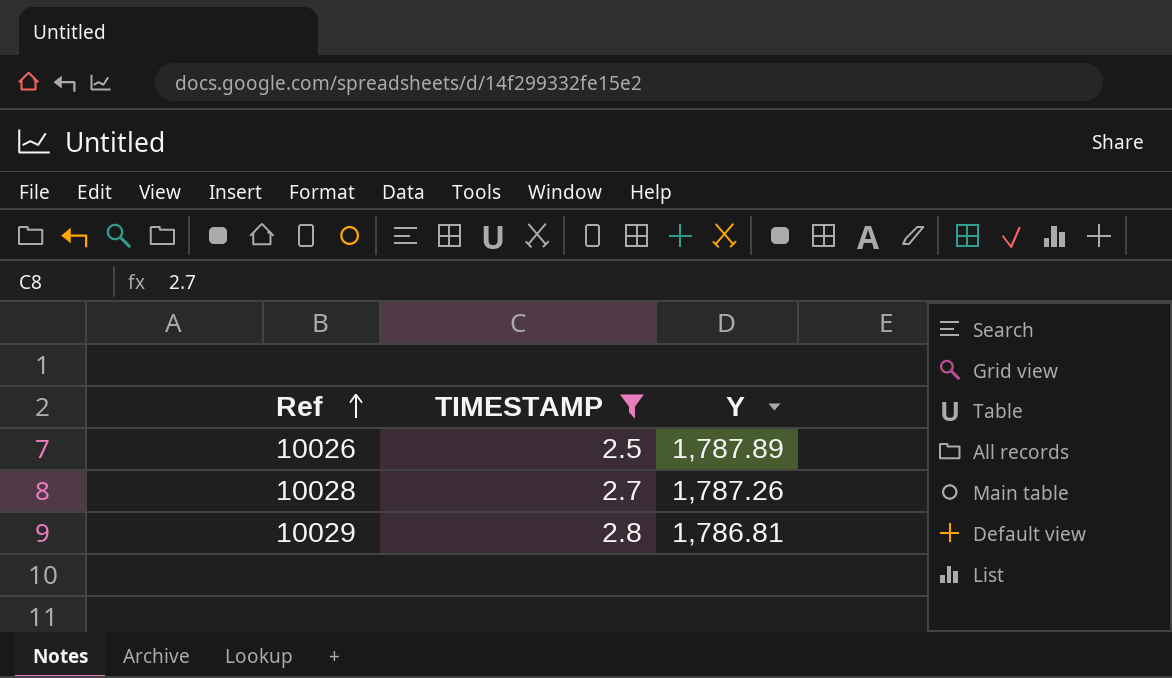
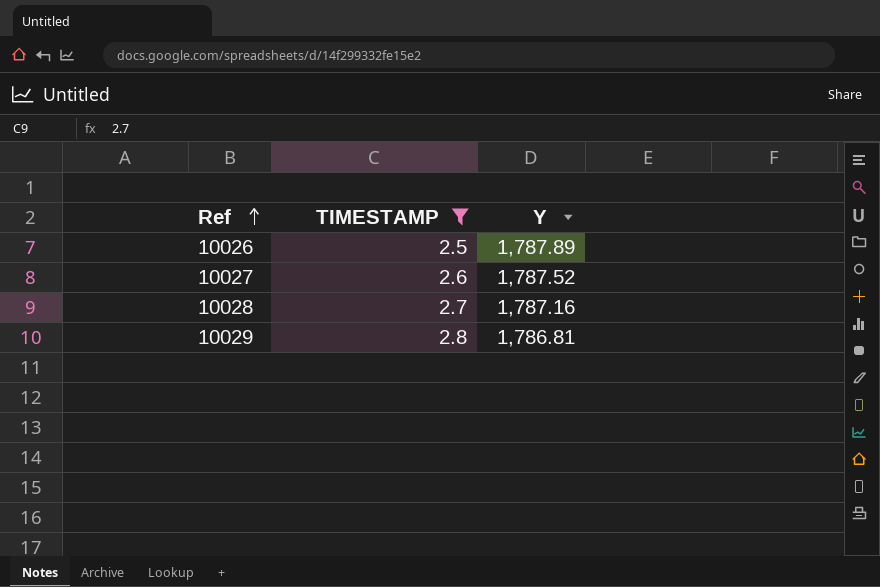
row 10027: none -> 2.6 | 1,787.52
10028 | Y: 1,787.26 -> 1,787.16

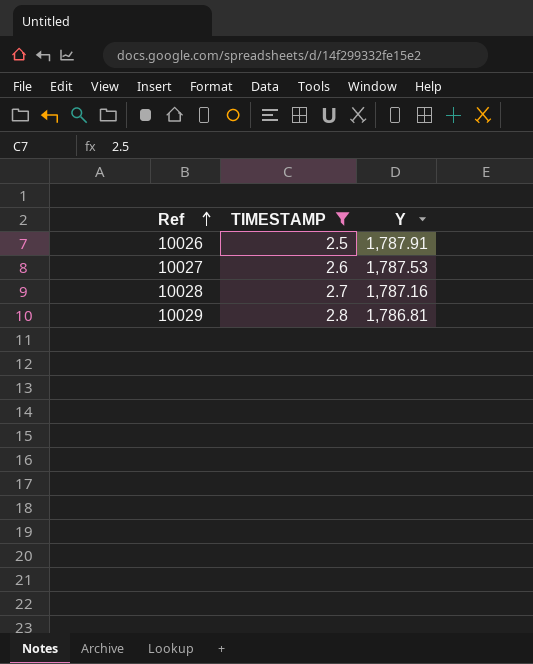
10026 | Y: 1,787.89 -> 1,787.91
10027 | Y: 1,787.52 -> 1,787.53

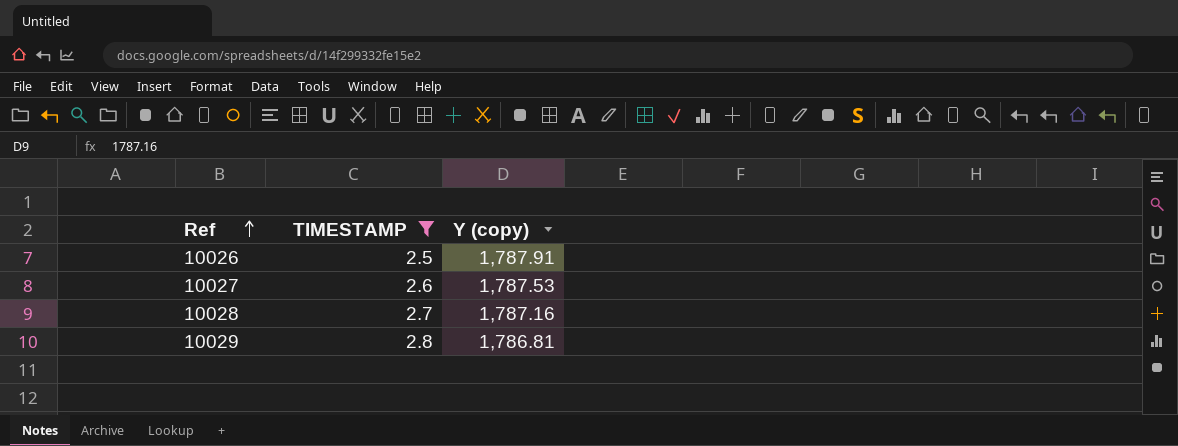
column name: Y -> Y (copy)

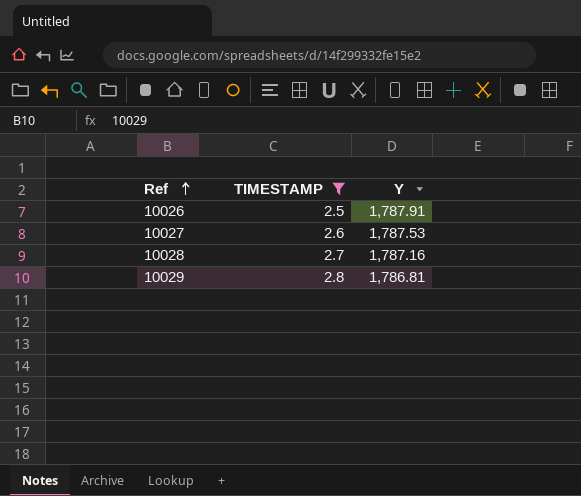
column name: Y (copy) -> Y

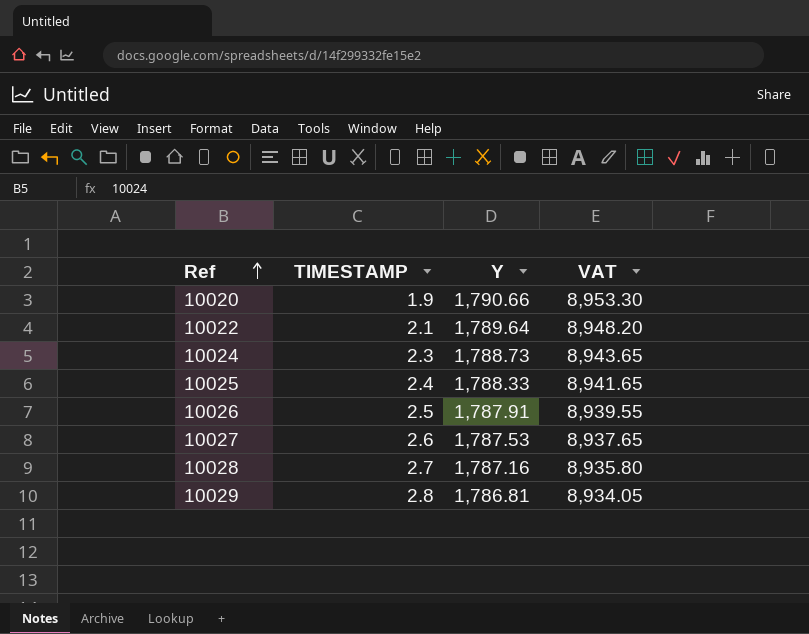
filter: TIMESTAMP >= 2.5 -> none
column VAT | formula: none -> [Y] * 5

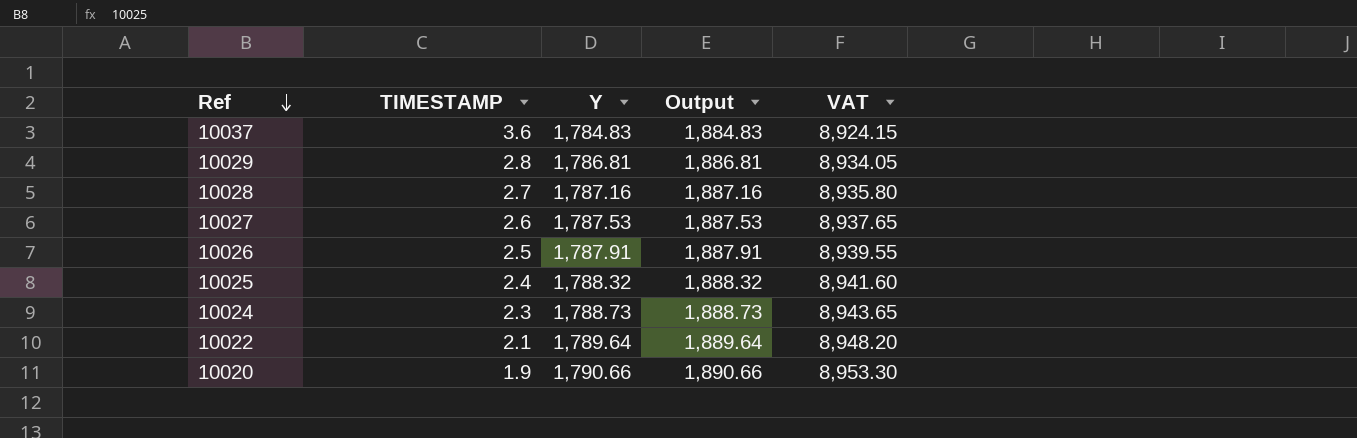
row order: Ref ascending -> Ref descending
column Output | formula: none -> [Y] + 100
row 10037: none -> 3.6 | 1,784.83 | 1,884.83 | 8,924.15
10025 | Y: 1,788.33 -> 1,788.32
10025 | VAT: 8,941.65 -> 8,941.60

